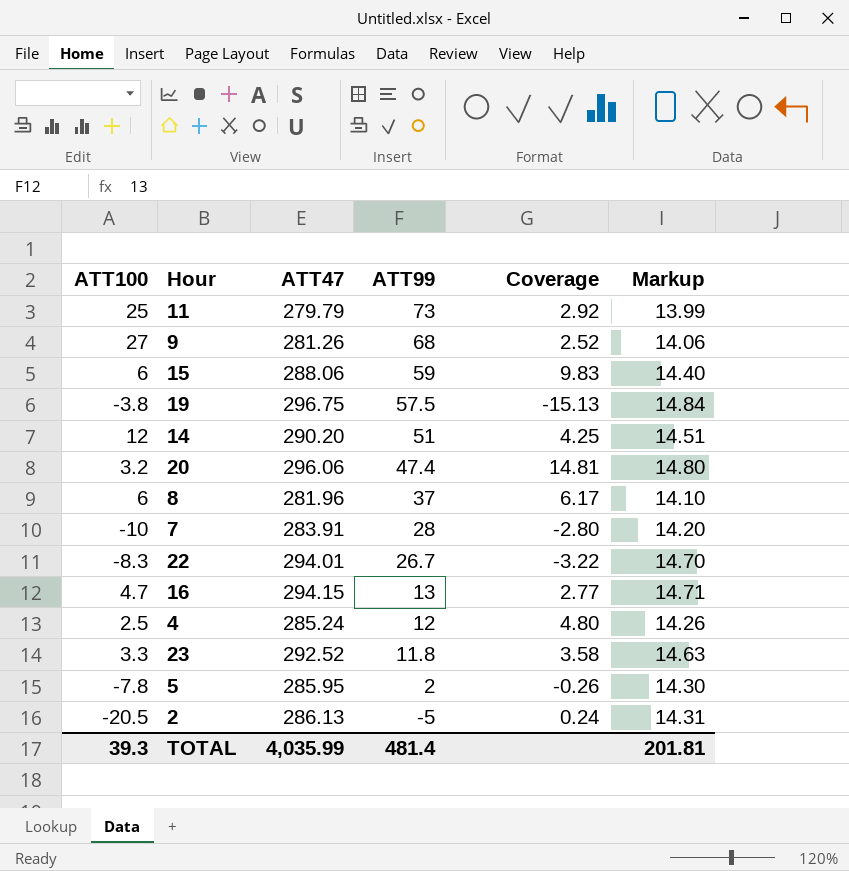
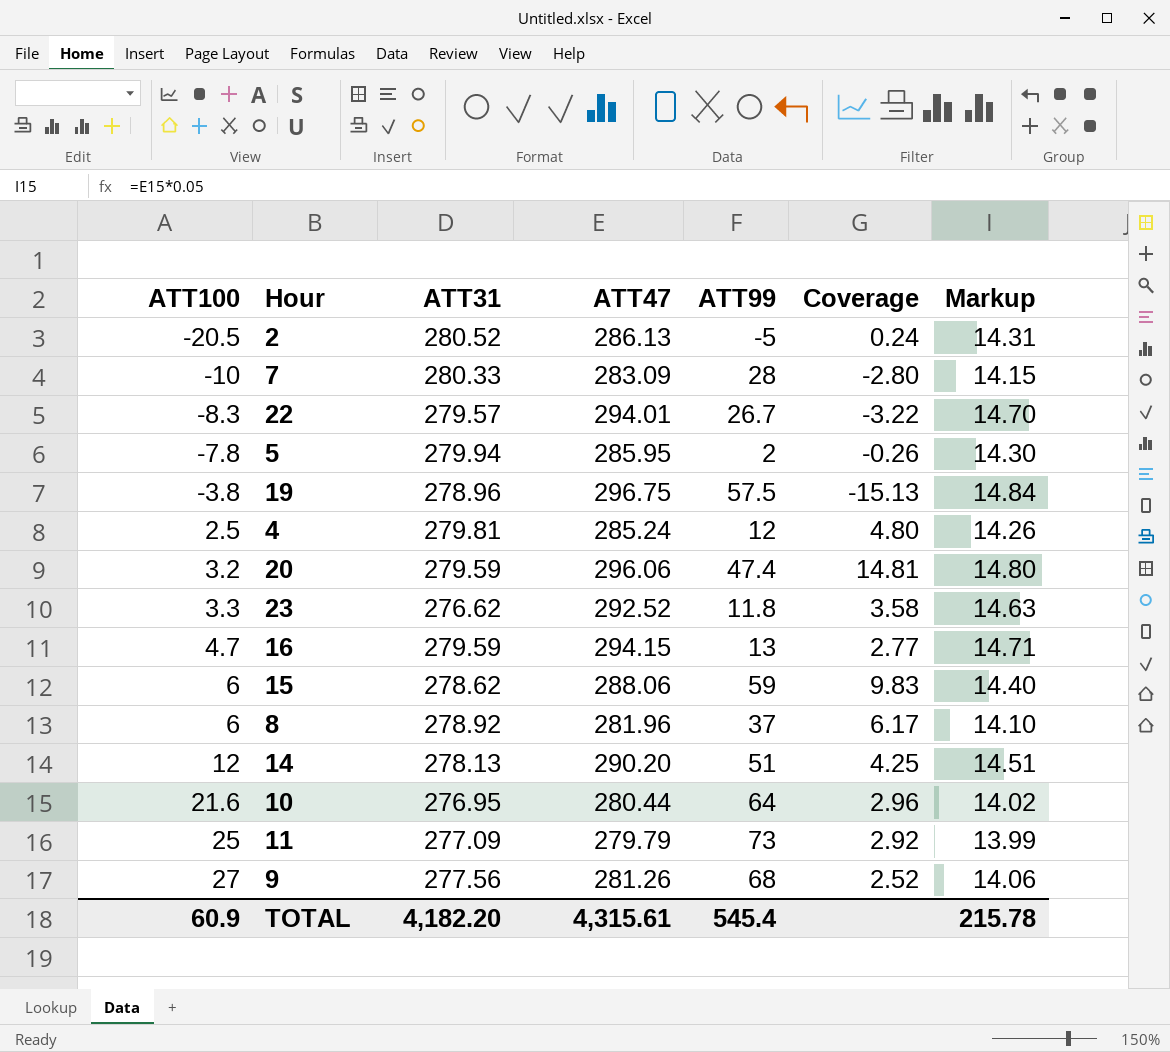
row order: ATT99 descending -> ATT100 ascending
column ATT31 | position: none -> 3
7 | ATT47: 283.91 -> 283.09
7 | Markup: 14.20 -> 14.15
row 10: none -> 21.6 | 276.95 | 280.44 | 64 | 2.96 | 14.02
TOTAL | ATT100: 39.3 -> 60.9
TOTAL | ATT47: 4,035.99 -> 4,315.61
TOTAL | ATT99: 481.4 -> 545.4
TOTAL | Markup: 201.81 -> 215.78

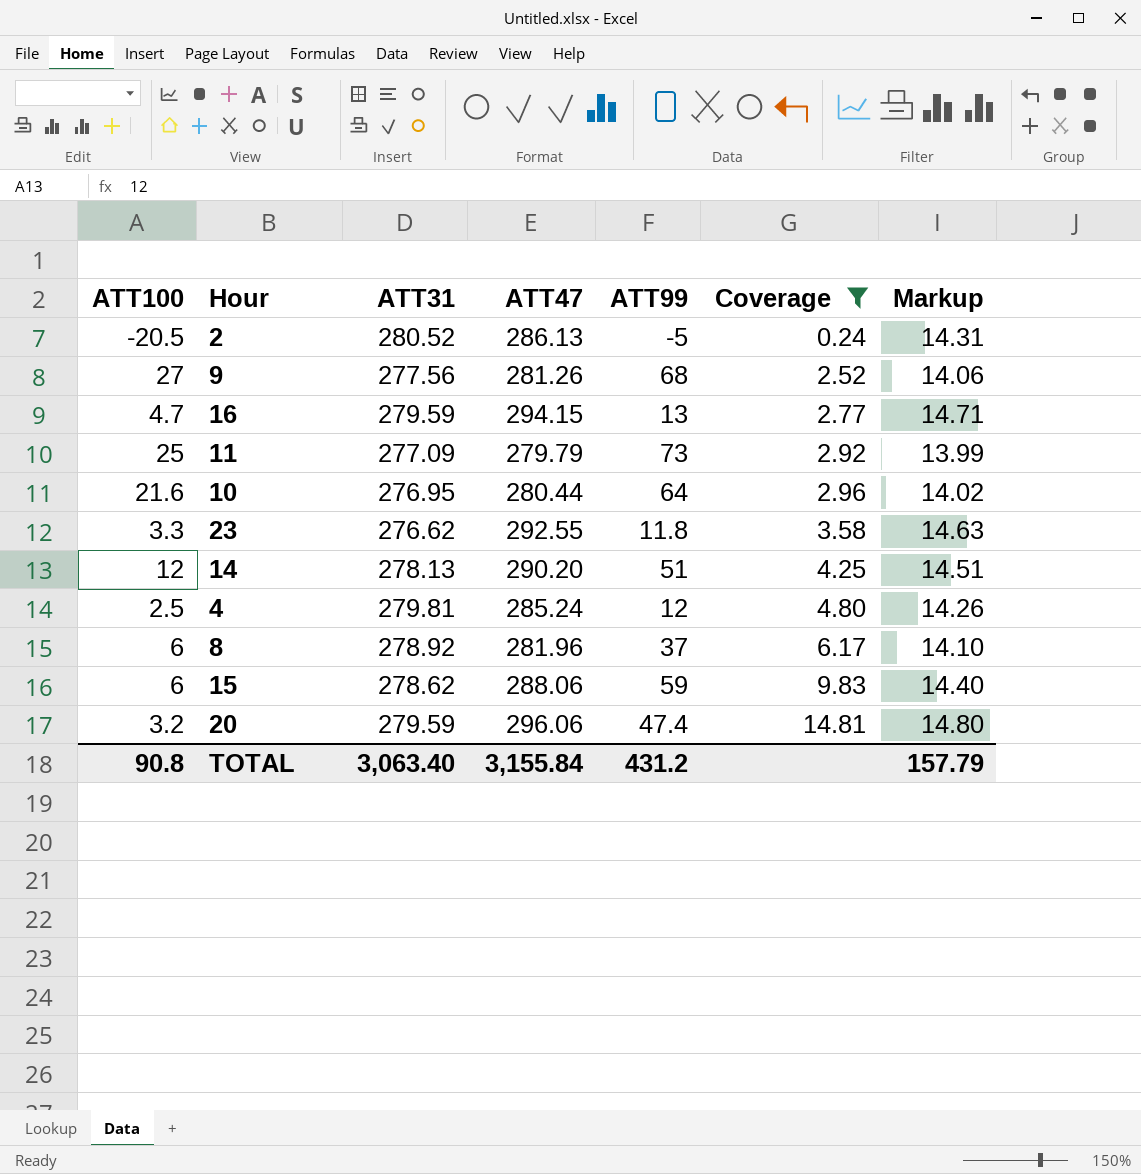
filter: none -> Coverage >= 0.24
row order: ATT100 ascending -> Coverage ascending
23 | ATT47: 292.52 -> 292.55
TOTAL | ATT100: 60.9 -> 90.8
TOTAL | ATT31: 4,182.20 -> 3,063.40
TOTAL | ATT47: 4,315.61 -> 3,155.84
TOTAL | ATT99: 545.4 -> 431.2
TOTAL | Markup: 215.78 -> 157.79

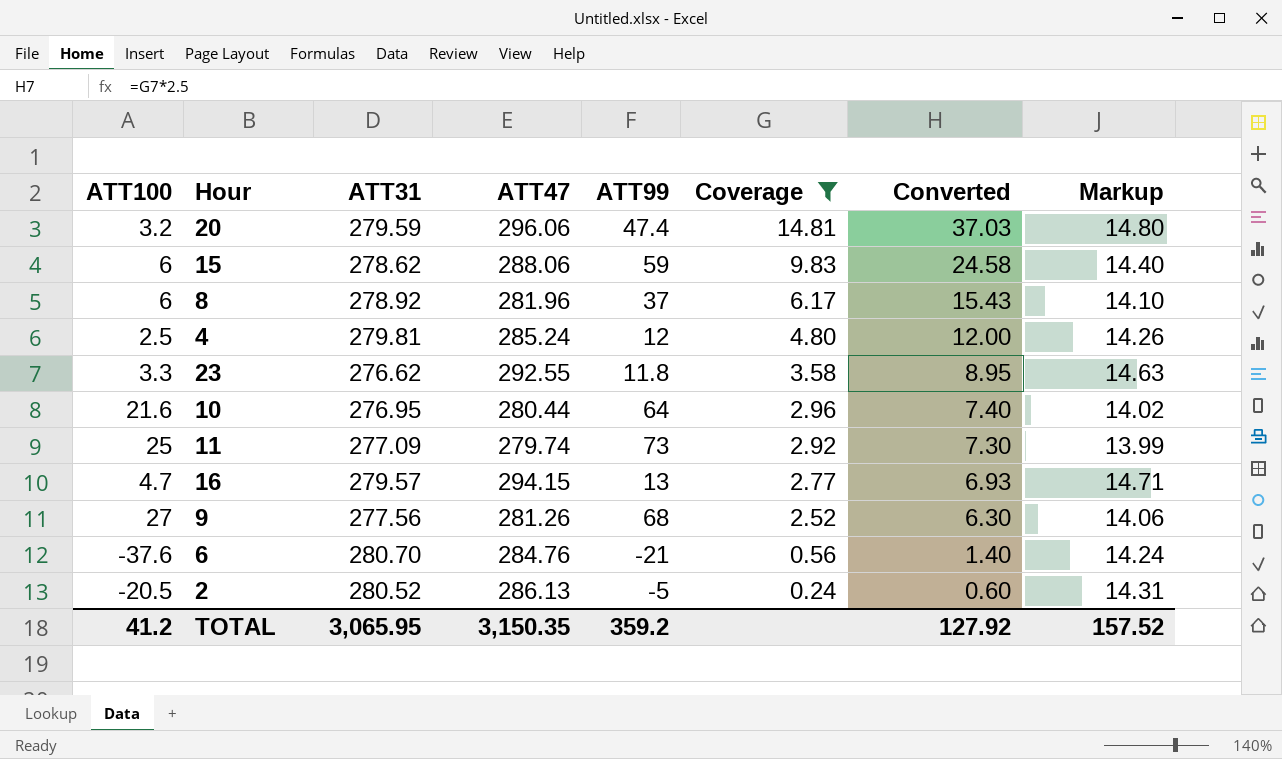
row order: Coverage ascending -> Coverage descending
column Converted | formula: none -> [Coverage] * 2.5
row 14: 12 | 278.13 | 290.20 | 51 | 4.25 | 14.51 -> none
11 | ATT47: 279.79 -> 279.74
16 | ATT31: 279.59 -> 279.57
row 6: none -> -37.6 | 280.70 | 284.76 | -21 | 0.56 | 1.40 | 14.24
TOTAL | ATT100: 90.8 -> 41.2
TOTAL | ATT31: 3,063.40 -> 3,065.95
TOTAL | ATT47: 3,155.84 -> 3,150.35
TOTAL | ATT99: 431.2 -> 359.2
TOTAL | Markup: 157.79 -> 157.52

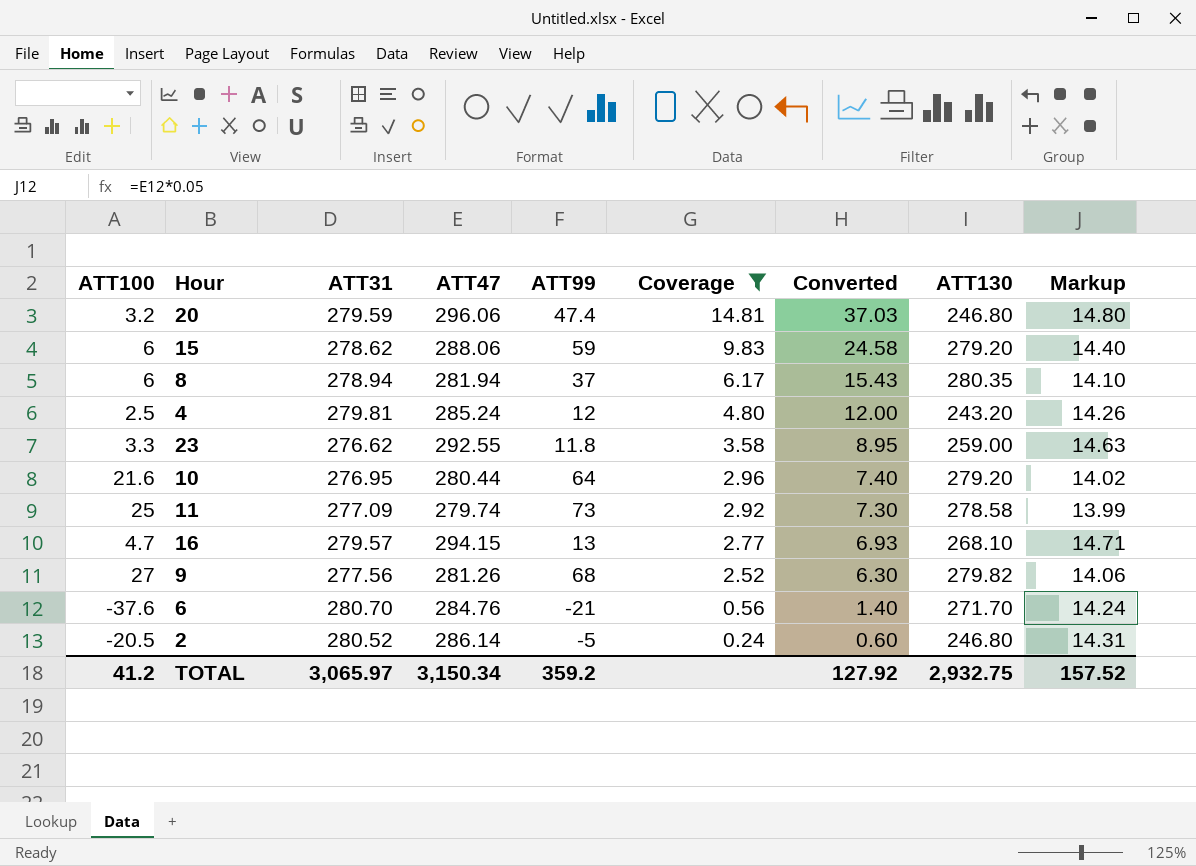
column ATT130 | position: none -> 8
8 | ATT31: 278.92 -> 278.94
8 | ATT47: 281.96 -> 281.94
2 | ATT47: 286.13 -> 286.14
TOTAL | ATT31: 3,065.95 -> 3,065.97
TOTAL | ATT47: 3,150.35 -> 3,150.34

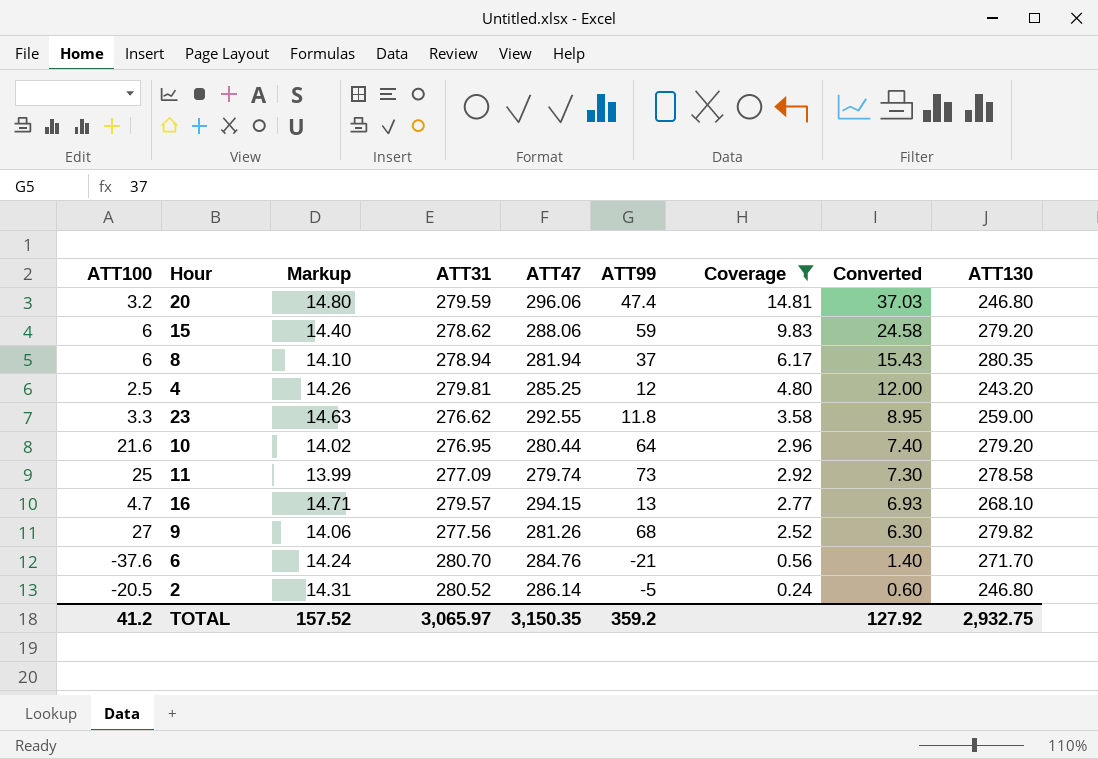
column Markup | position: 9 -> 3
4 | ATT47: 285.24 -> 285.25
TOTAL | ATT47: 3,150.34 -> 3,150.35

